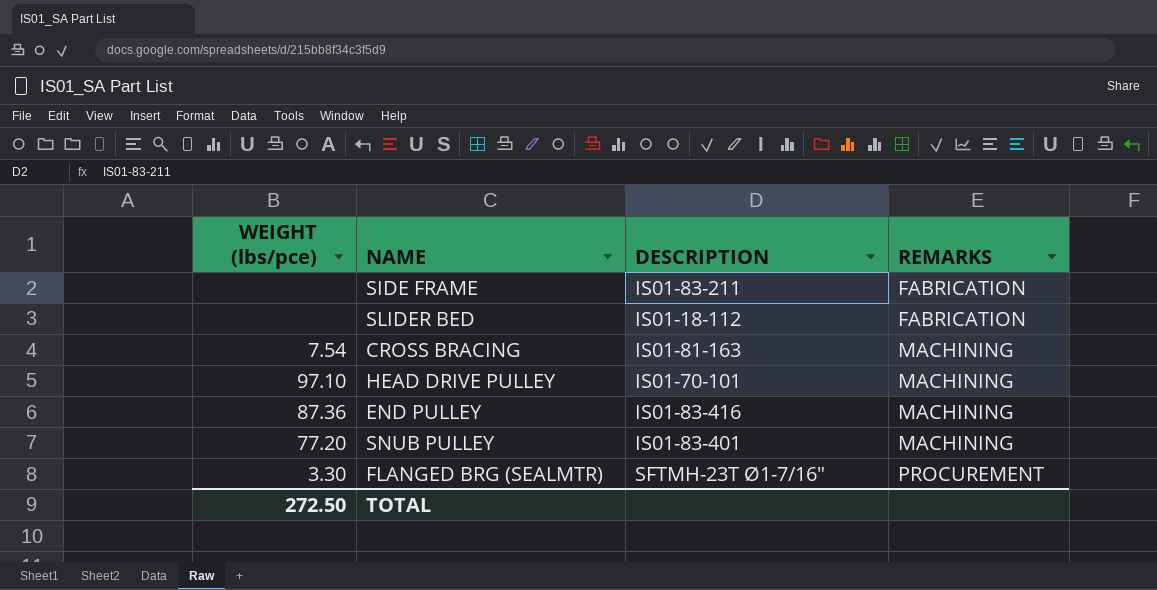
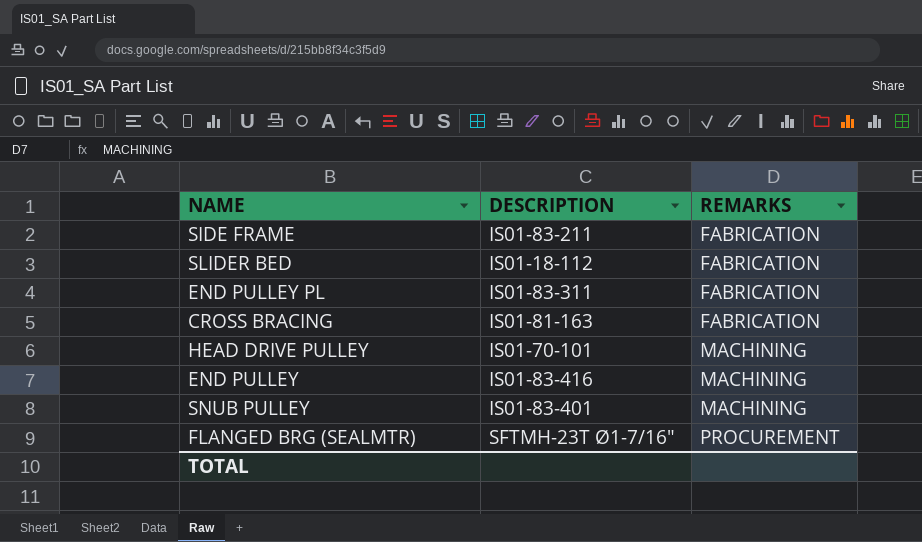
column WEIGHT (lbs/pce) | position: 1 -> none
row END PULLEY PL: none -> IS01-83-311 | FABRICATION
CROSS BRACING | REMARKS: MACHINING -> FABRICATION

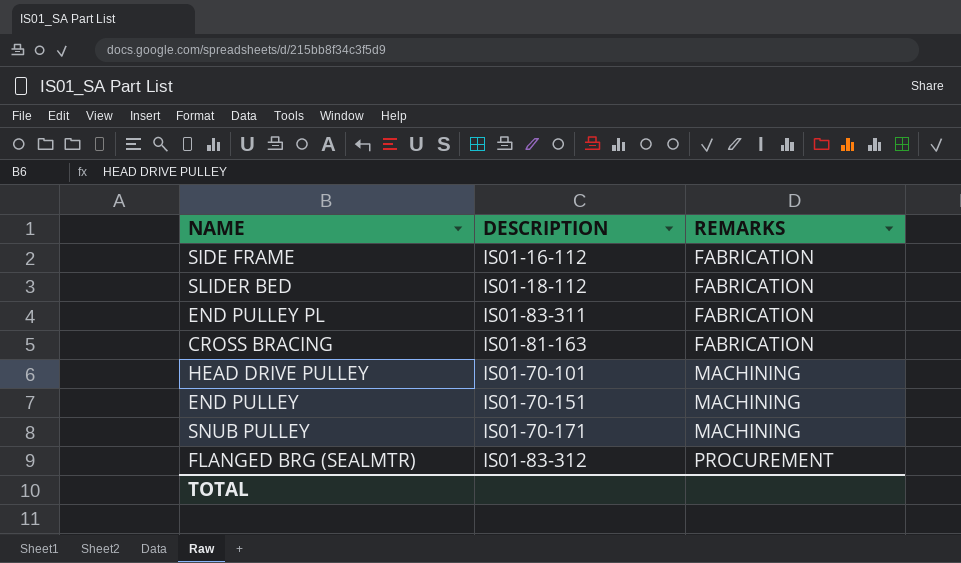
SIDE FRAME | DESCRIPTION: IS01-83-211 -> IS01-16-112
END PULLEY | DESCRIPTION: IS01-83-416 -> IS01-70-151
SNUB PULLEY | DESCRIPTION: IS01-83-401 -> IS01-70-171
FLANGED BRG (SEALMTR) | DESCRIPTION: SFTMH-23T Ø1-7/16" -> IS01-83-312

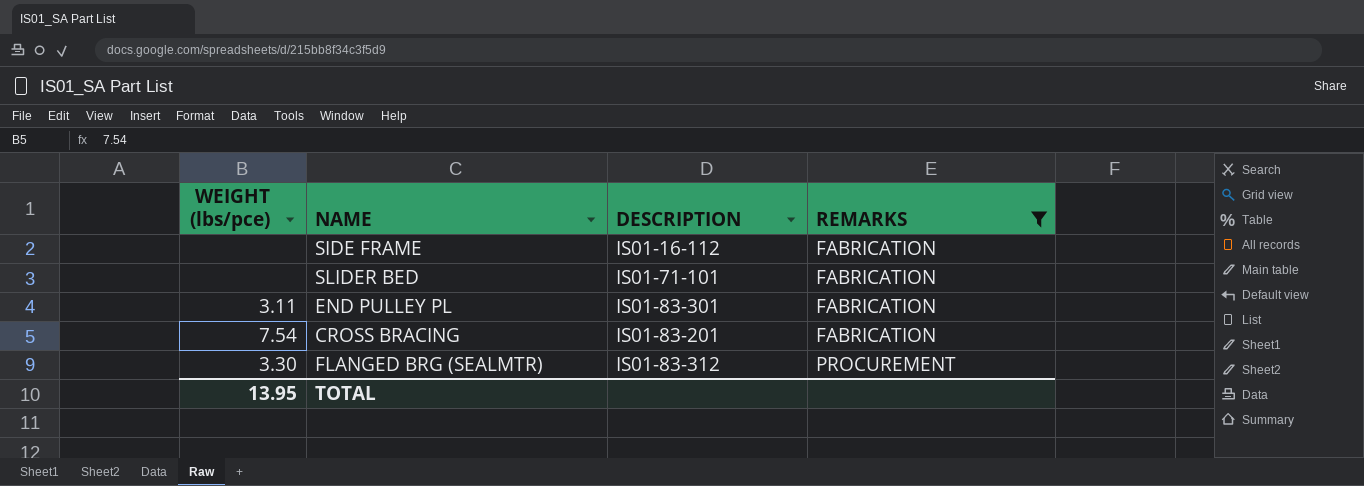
filter: none -> REMARKS != MACHINING
column WEIGHT (lbs/pce) | position: none -> 1
SLIDER BED | DESCRIPTION: IS01-18-112 -> IS01-71-101
END PULLEY PL | DESCRIPTION: IS01-83-311 -> IS01-83-301
CROSS BRACING | DESCRIPTION: IS01-81-163 -> IS01-83-201

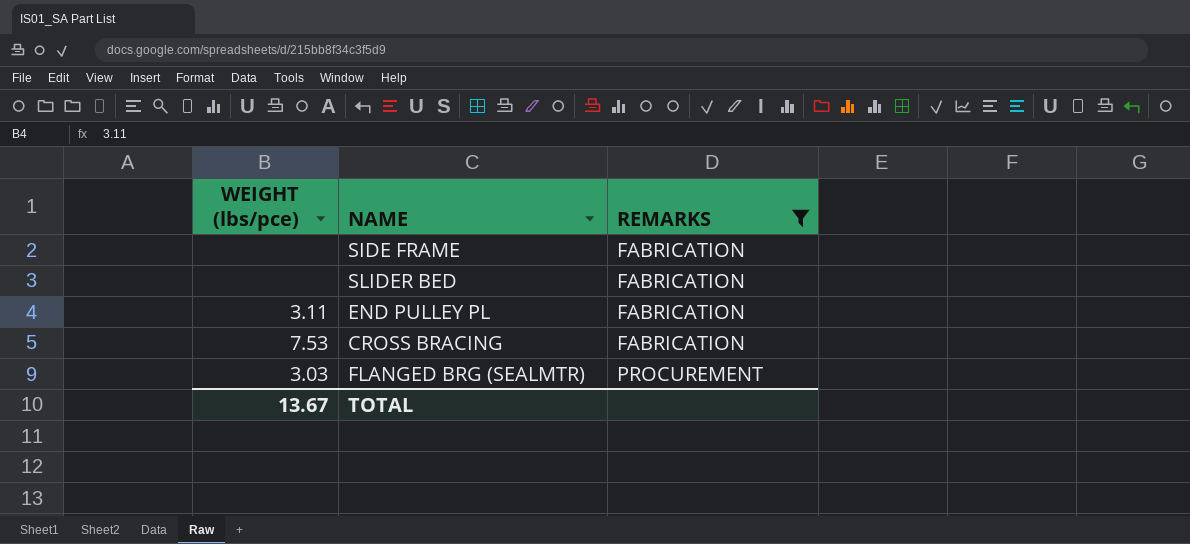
column DESCRIPTION | position: 3 -> none
CROSS BRACING | WEIGHT (lbs/pce): 7.54 -> 7.53
FLANGED BRG (SEALMTR) | WEIGHT (lbs/pce): 3.30 -> 3.03
TOTAL | WEIGHT (lbs/pce): 13.95 -> 13.67

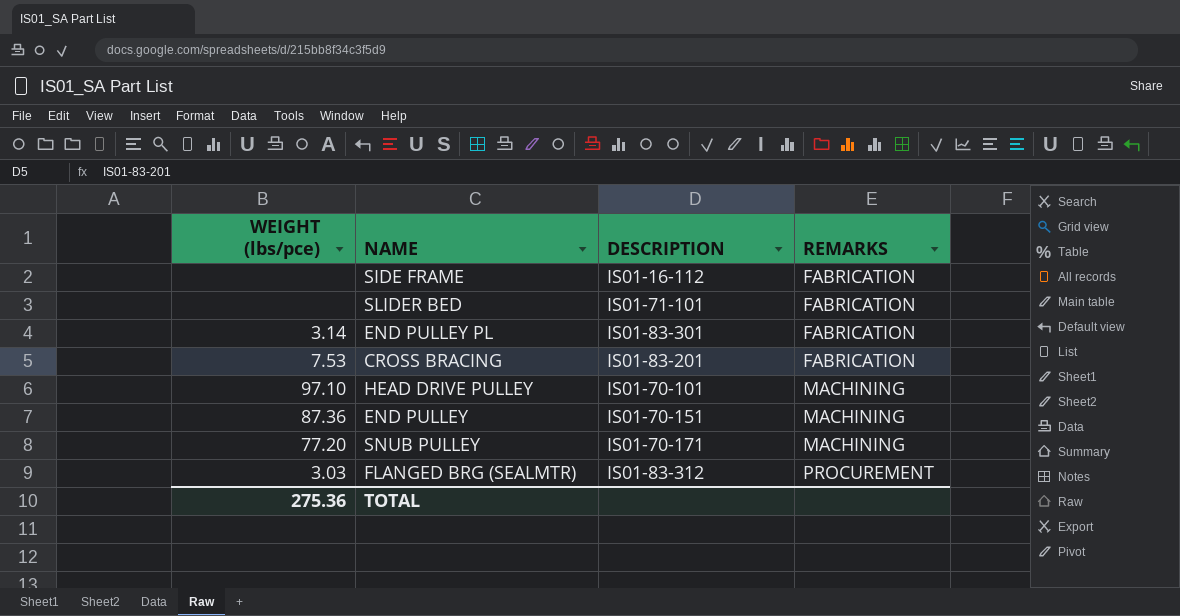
filter: REMARKS != MACHINING -> none
column DESCRIPTION | position: none -> 3
END PULLEY PL | WEIGHT (lbs/pce): 3.11 -> 3.14
TOTAL | WEIGHT (lbs/pce): 13.67 -> 275.36

